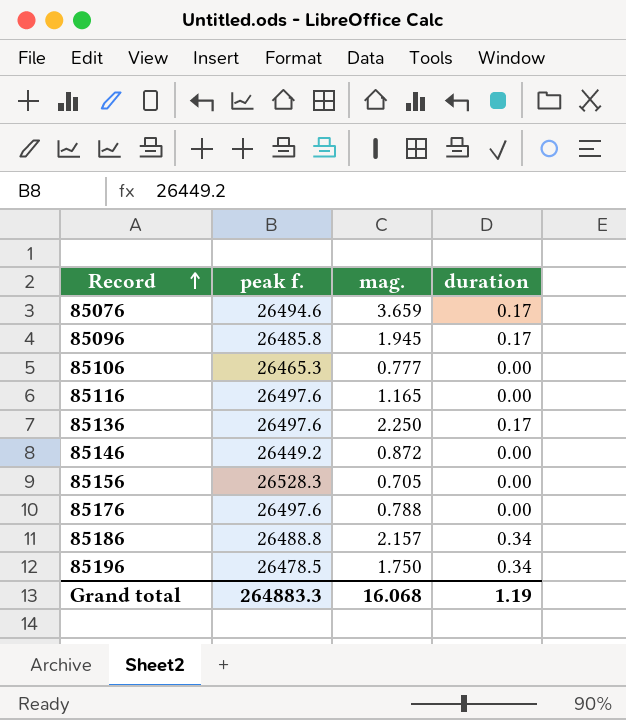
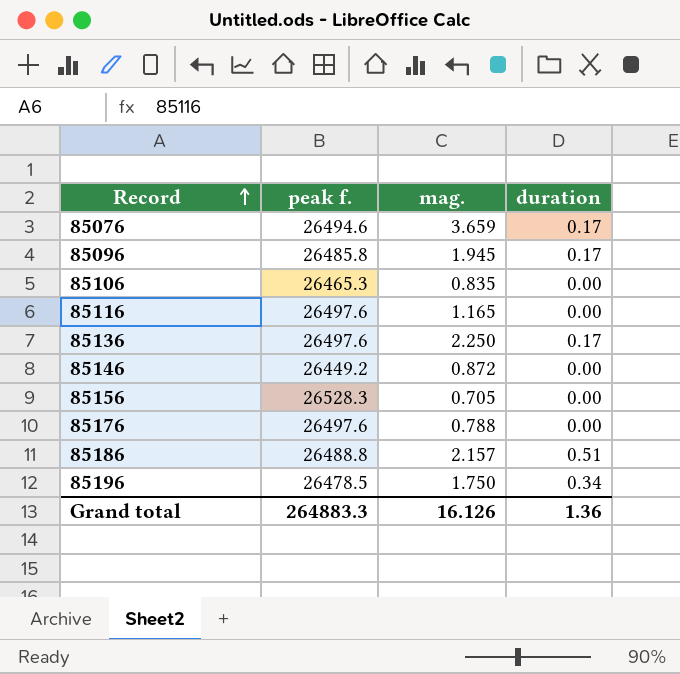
85106 | mag.: 0.777 -> 0.835
85186 | duration: 0.34 -> 0.51
Grand total | mag.: 16.068 -> 16.126
Grand total | duration: 1.19 -> 1.36

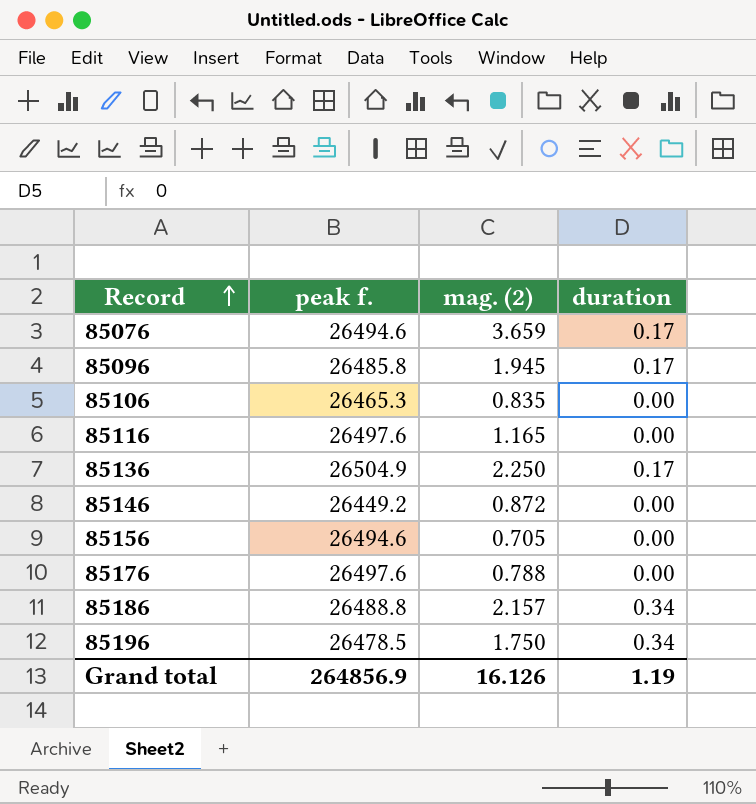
column name: mag. -> mag. (2)
85136 | peak f.: 26497.6 -> 26504.9
85156 | peak f.: 26528.3 -> 26494.6
85186 | duration: 0.51 -> 0.34
Grand total | peak f.: 264883.3 -> 264856.9
Grand total | duration: 1.36 -> 1.19

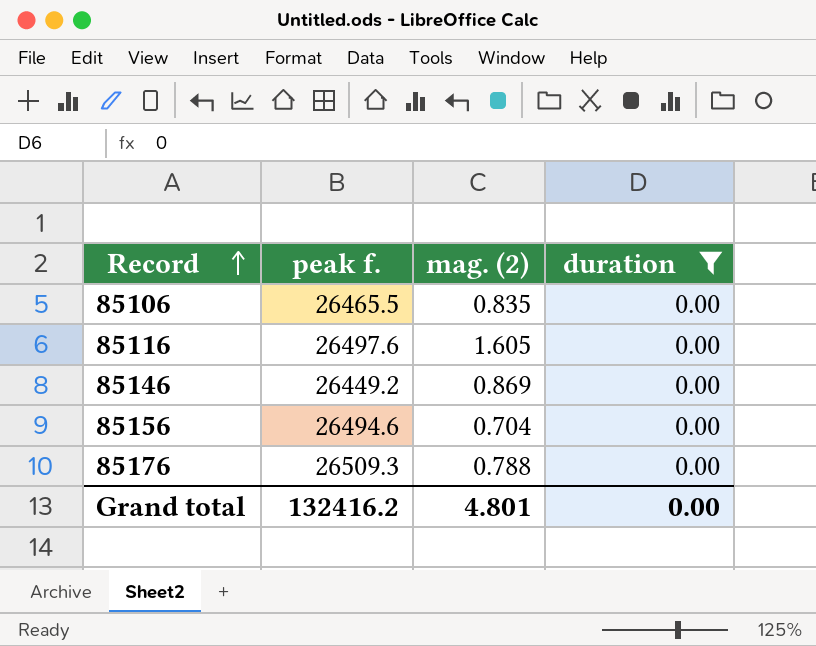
filter: none -> duration = 0.00
85106 | peak f.: 26465.3 -> 26465.5
85116 | mag. (2): 1.165 -> 1.605
85146 | mag. (2): 0.872 -> 0.869
85156 | mag. (2): 0.705 -> 0.704
85176 | peak f.: 26497.6 -> 26509.3
Grand total | peak f.: 264856.9 -> 132416.2
Grand total | mag. (2): 16.126 -> 4.801
Grand total | duration: 1.19 -> 0.00

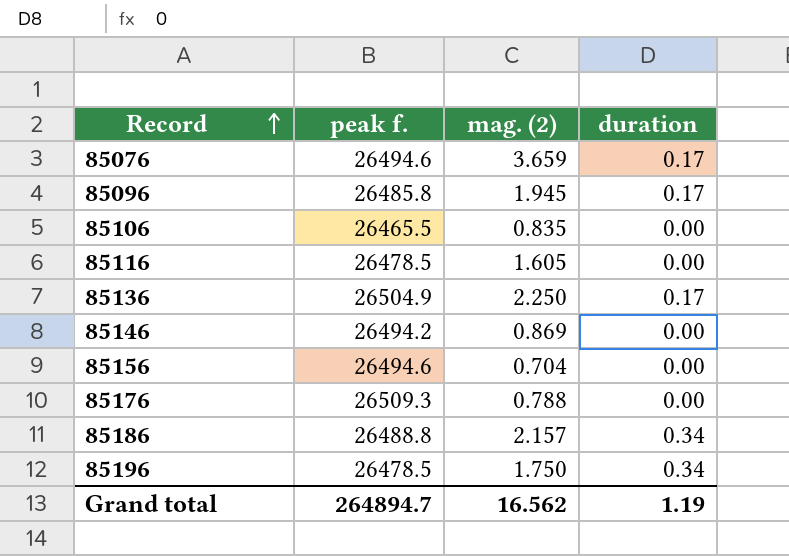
filter: duration = 0.00 -> none
85116 | peak f.: 26497.6 -> 26478.5
85146 | peak f.: 26449.2 -> 26494.2
Grand total | peak f.: 132416.2 -> 264894.7
Grand total | mag. (2): 4.801 -> 16.562
Grand total | duration: 0.00 -> 1.19

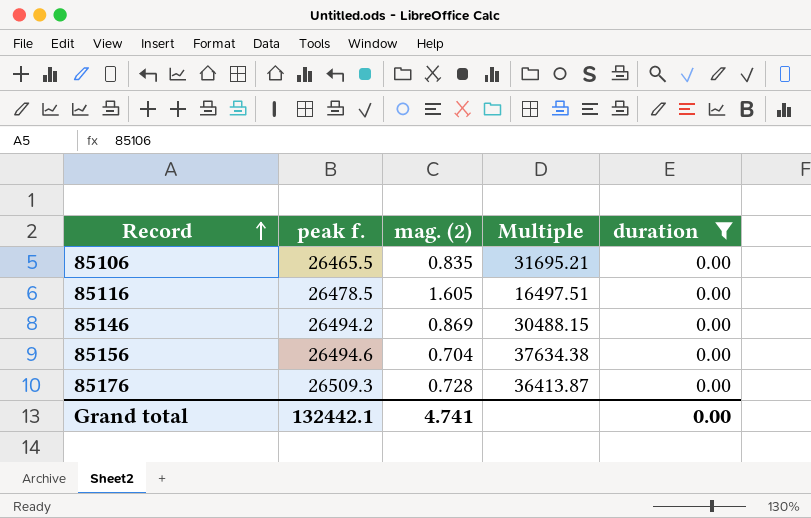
filter: none -> duration = 0.00
column Multiple | formula: none -> [peak f.] / [mag. (2)]
85176 | mag. (2): 0.788 -> 0.728
Grand total | peak f.: 264894.7 -> 132442.1
Grand total | mag. (2): 16.562 -> 4.741
Grand total | duration: 1.19 -> 0.00

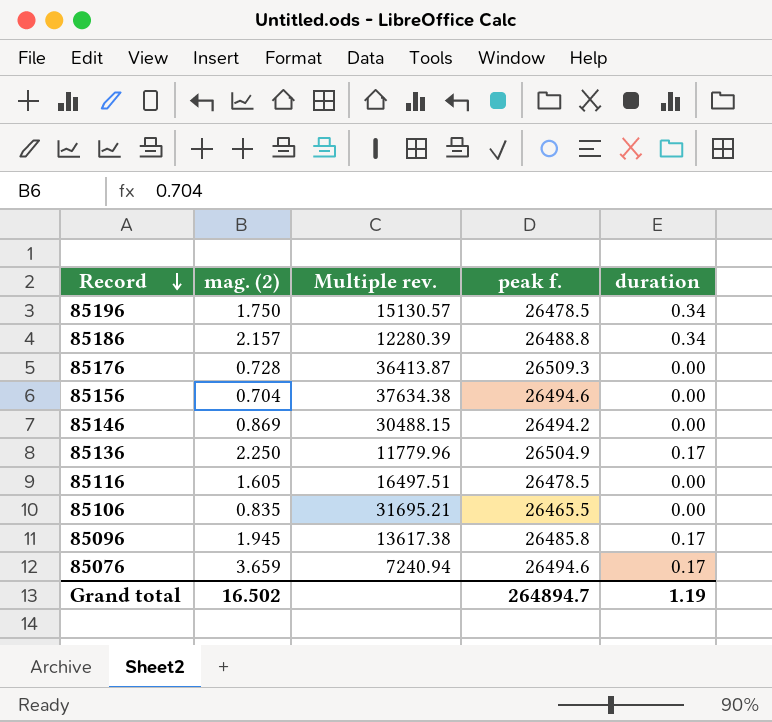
filter: duration = 0.00 -> none
row order: Record ascending -> Record descending
column name: Multiple -> Multiple rev.
column peak f. | position: 2 -> 4
Grand total | mag. (2): 4.741 -> 16.502
Grand total | peak f.: 132442.1 -> 264894.7
Grand total | duration: 0.00 -> 1.19

